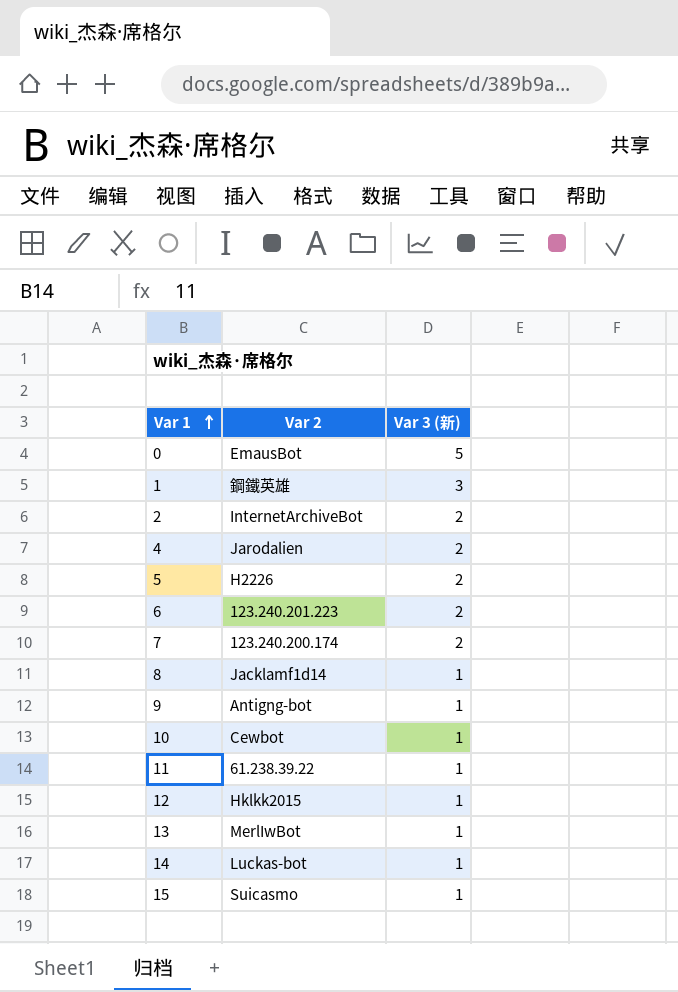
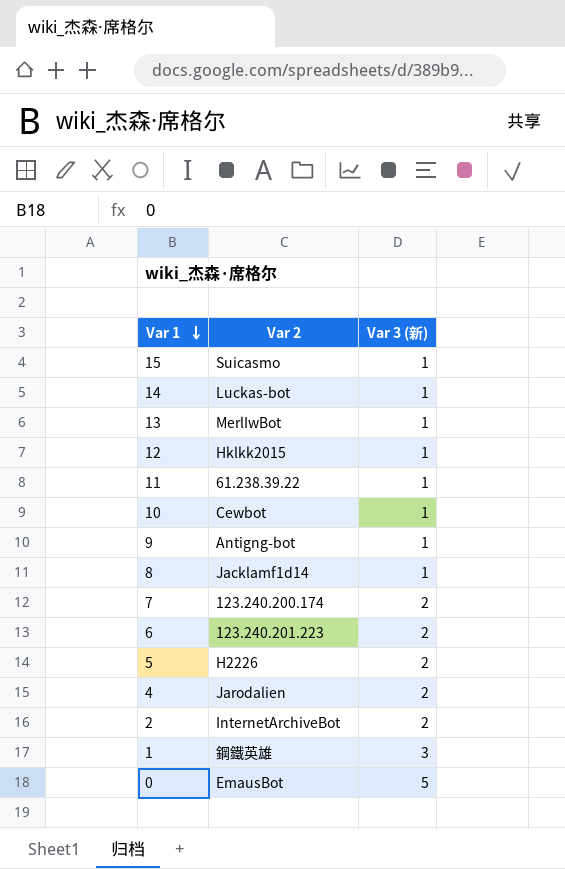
row order: Var 1 ascending -> Var 1 descending

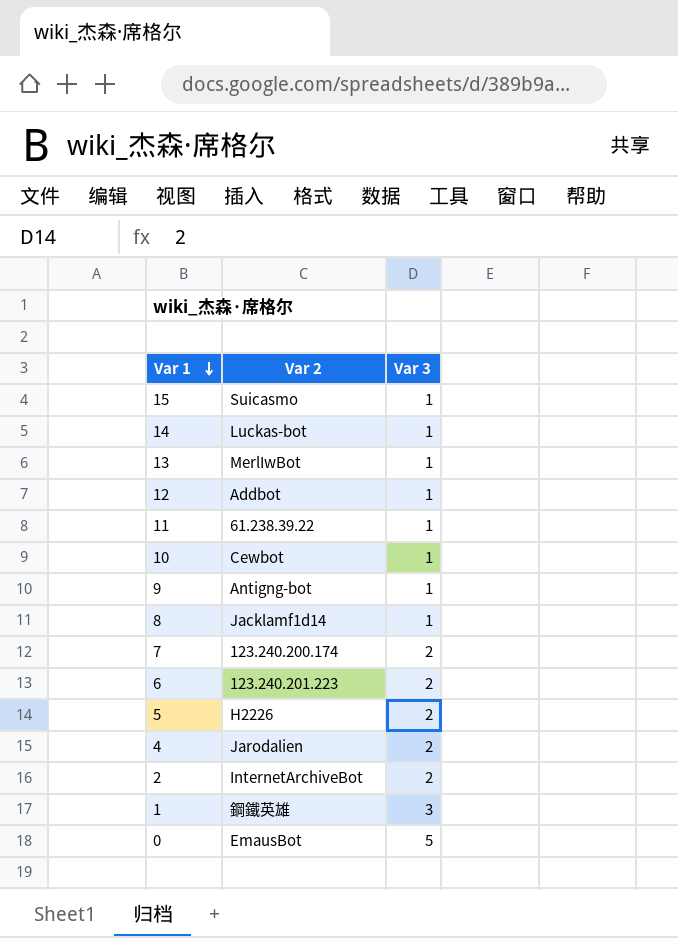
column name: Var 3 (新) -> Var 3
12 | Var 2: Hklkk2015 -> Addbot

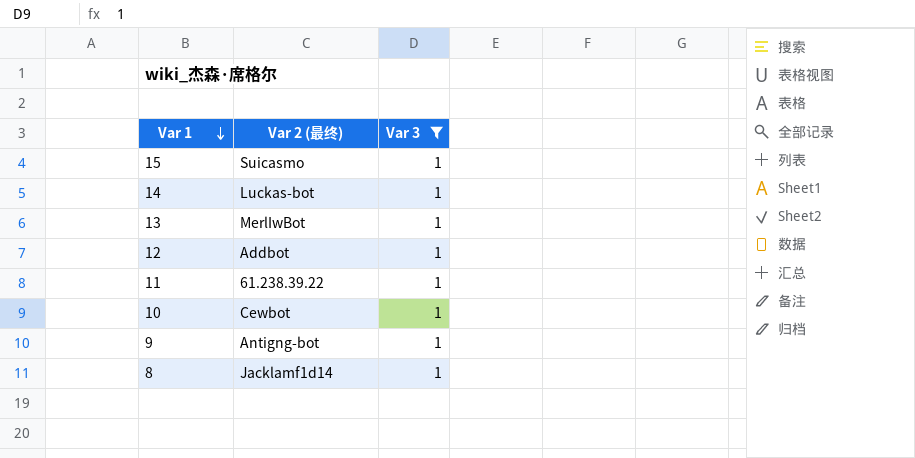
filter: none -> Var 3 = 1
column name: Var 2 -> Var 2 (最终)

